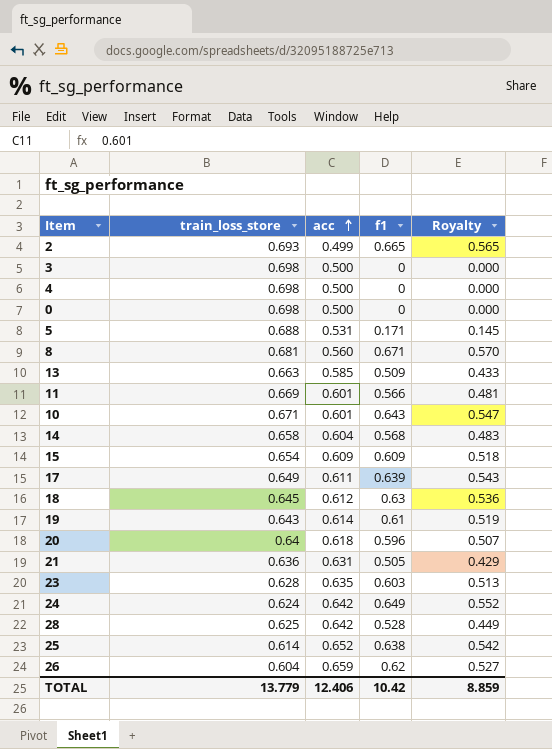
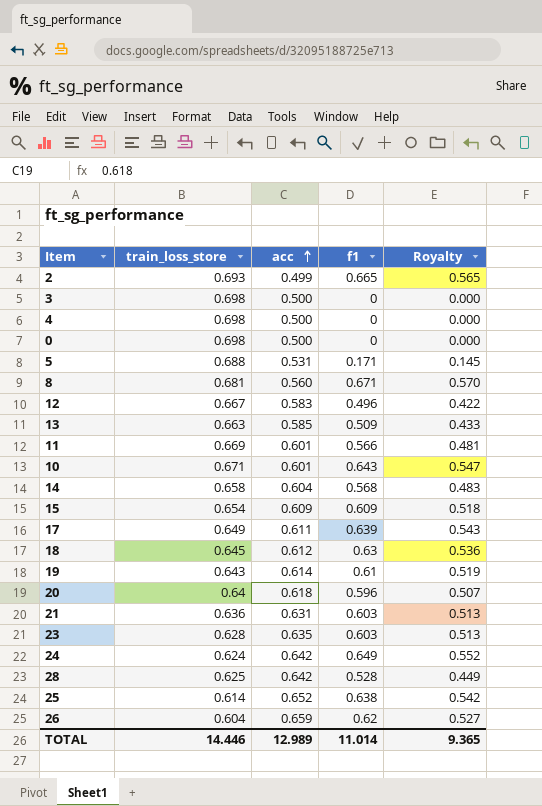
row 12: none -> 0.667 | 0.583 | 0.496 | 0.422
21 | f1: 0.505 -> 0.603
21 | Royalty: 0.429 -> 0.513
TOTAL | train_loss_store: 13.779 -> 14.446
TOTAL | acc: 12.406 -> 12.989
TOTAL | f1: 10.42 -> 11.014
TOTAL | Royalty: 8.859 -> 9.365

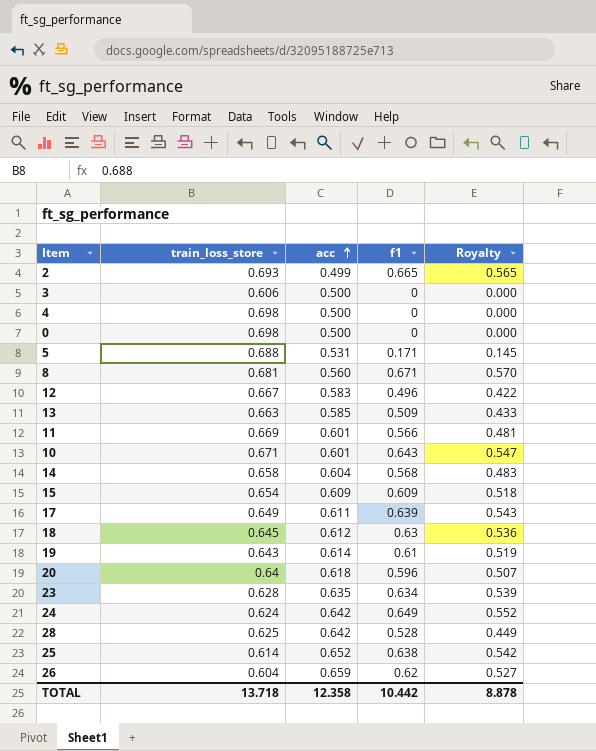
row 21: 0.636 | 0.631 | 0.603 | 0.513 -> none
3 | train_loss_store: 0.698 -> 0.606
23 | f1: 0.603 -> 0.634
23 | Royalty: 0.513 -> 0.539
TOTAL | train_loss_store: 14.446 -> 13.718
TOTAL | acc: 12.989 -> 12.358
TOTAL | f1: 11.014 -> 10.442
TOTAL | Royalty: 9.365 -> 8.878

